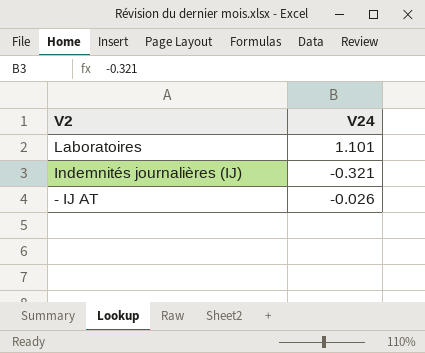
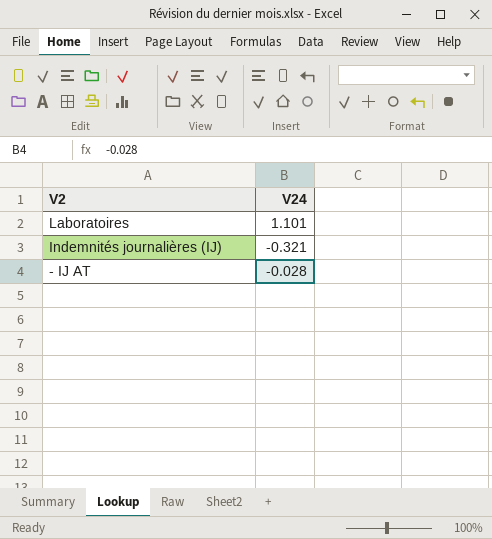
- IJ AT | V24: -0.026 -> -0.028

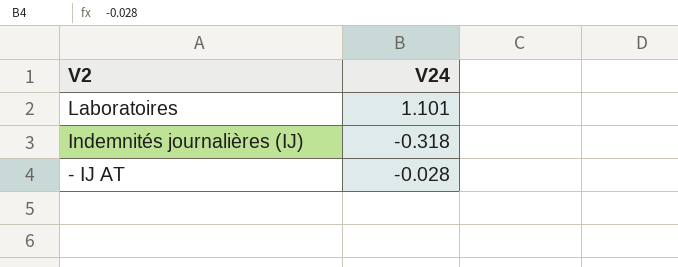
Indemnités journalières (IJ) | V24: -0.321 -> -0.318

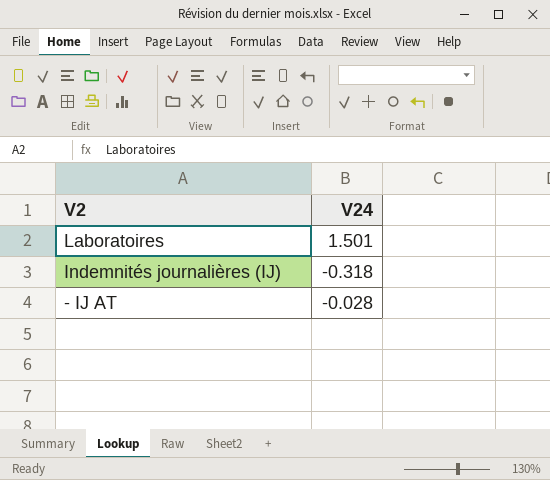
Laboratoires | V24: 1.101 -> 1.501

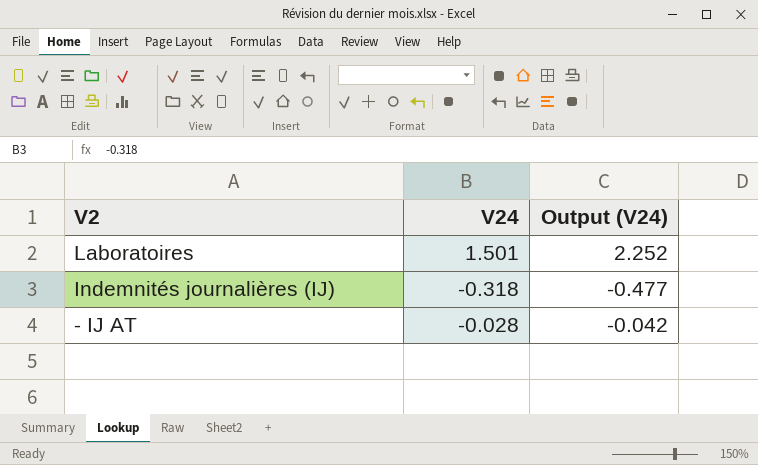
column Output (V24) | formula: none -> [V24] * 1.5

